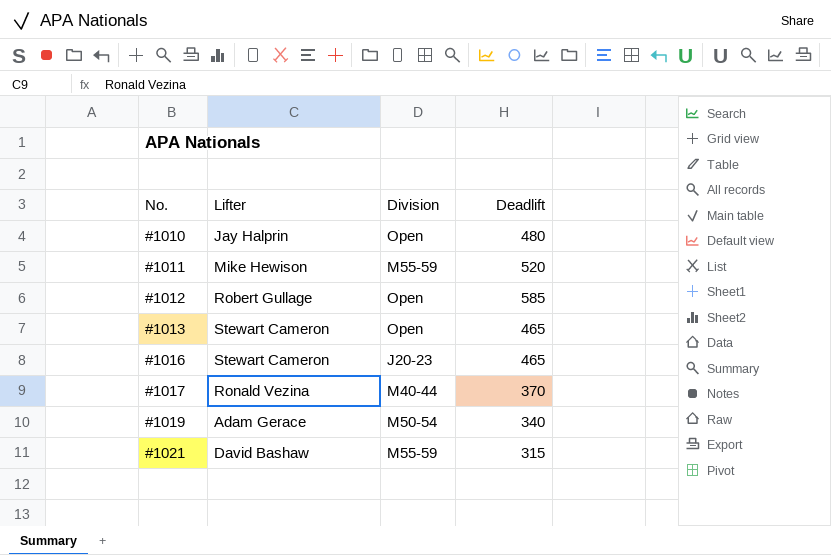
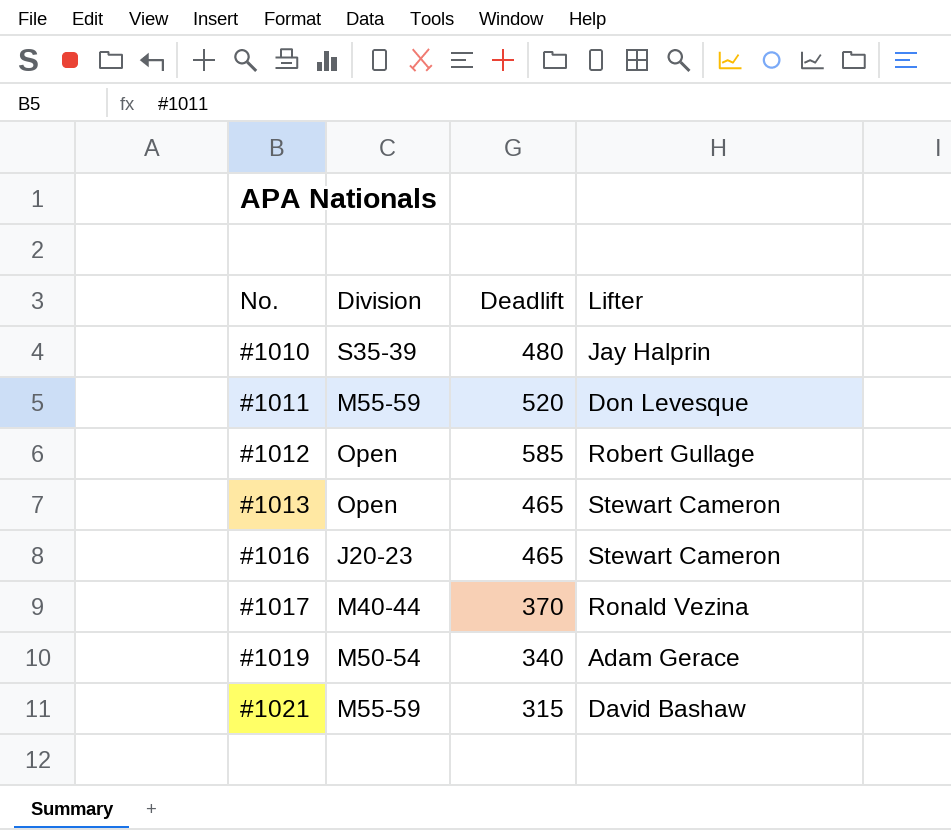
column Lifter | position: 2 -> 4
#1010 | Division: Open -> S35-39
#1011 | Lifter: Mike Hewison -> Don Levesque

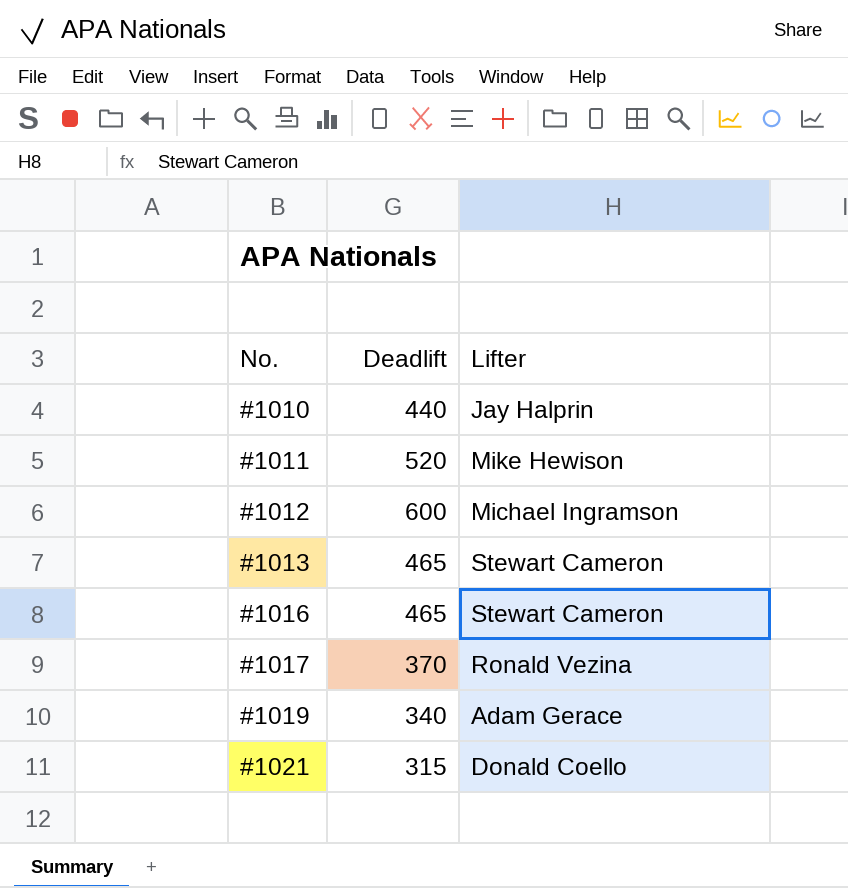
column Division | position: 2 -> none
#1010 | Deadlift: 480 -> 440
#1011 | Lifter: Don Levesque -> Mike Hewison
#1012 | Deadlift: 585 -> 600
#1012 | Lifter: Robert Gullage -> Michael Ingramson
#1021 | Lifter: David Bashaw -> Donald Coello

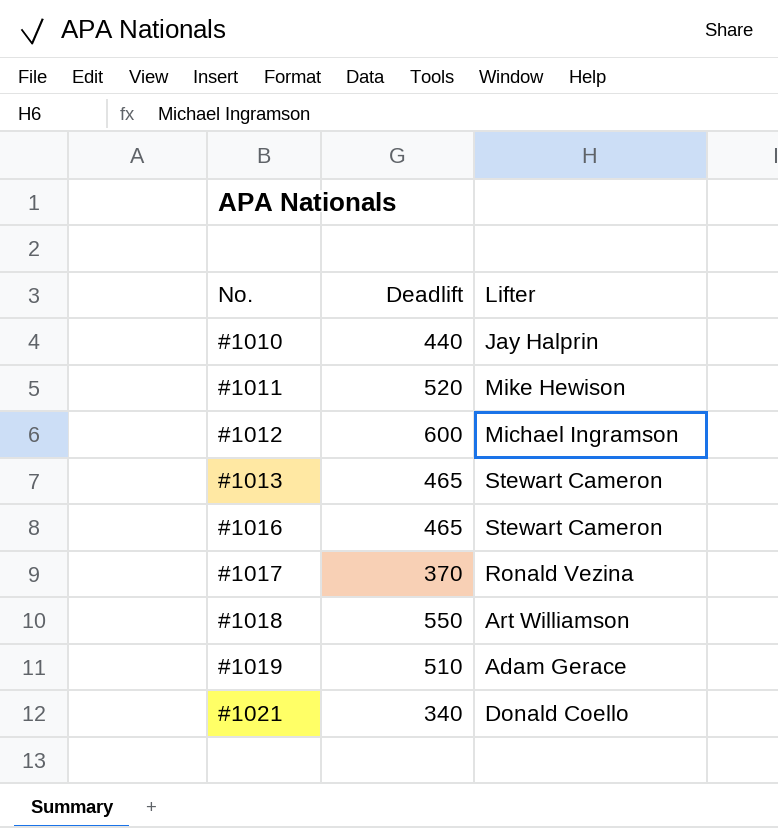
row #1018: none -> 550 | Art Williamson
#1019 | Deadlift: 340 -> 510
#1021 | Deadlift: 315 -> 340

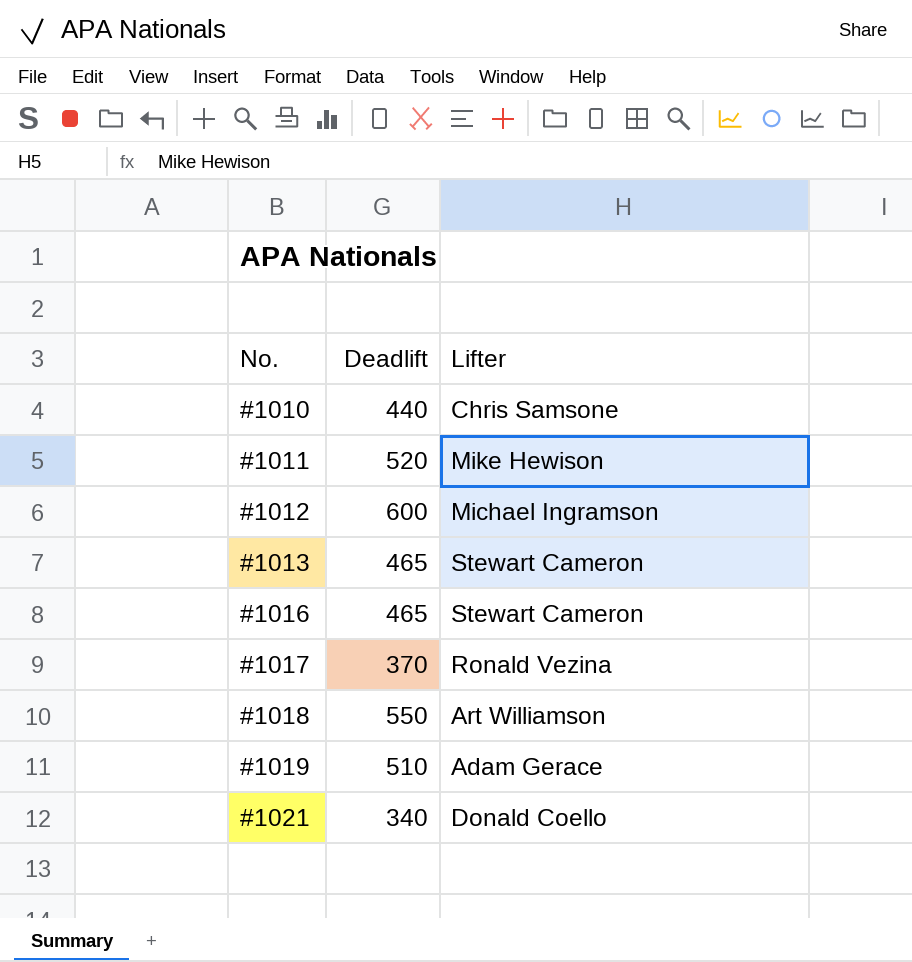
#1010 | Lifter: Jay Halprin -> Chris Samsone

